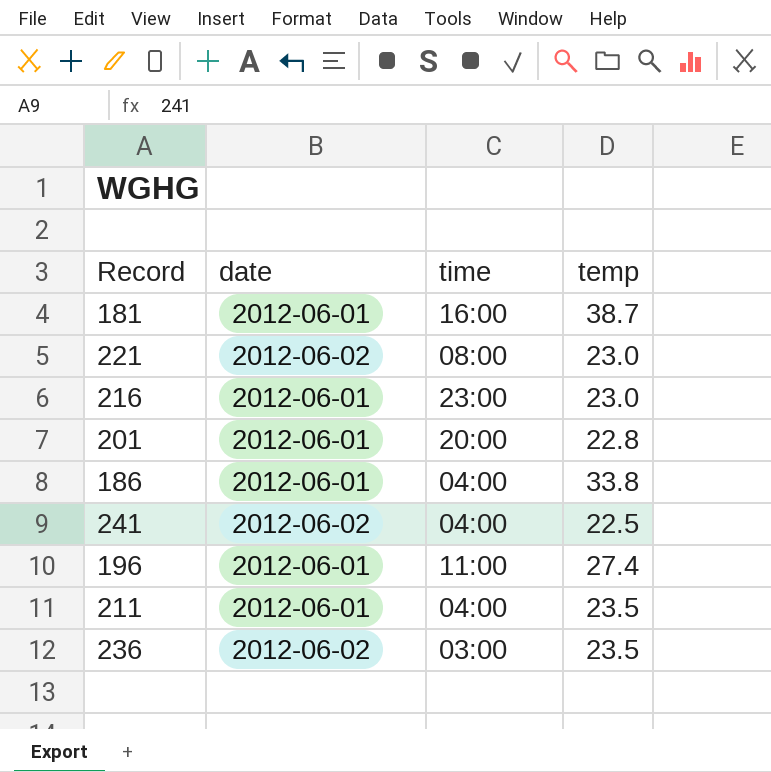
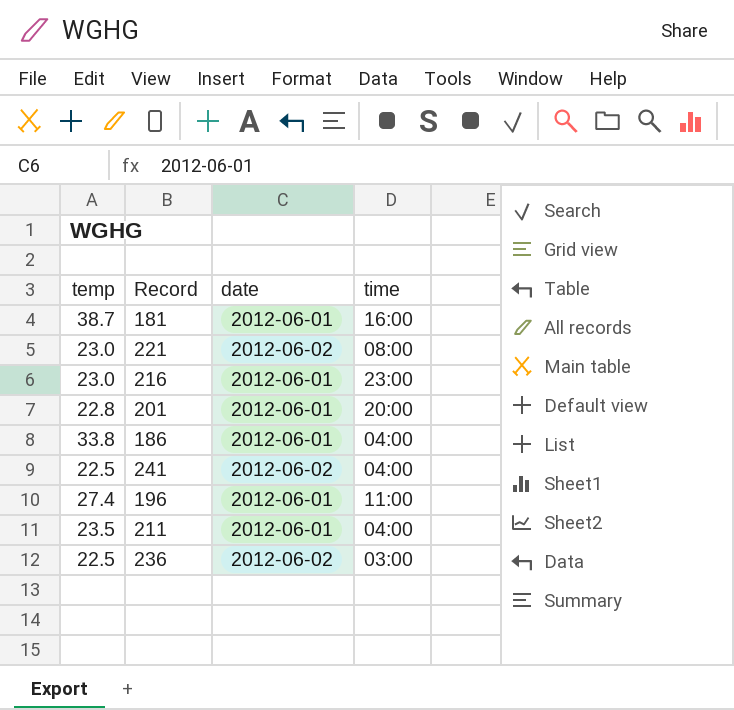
column temp | position: 4 -> 1
236 | temp: 23.5 -> 22.5

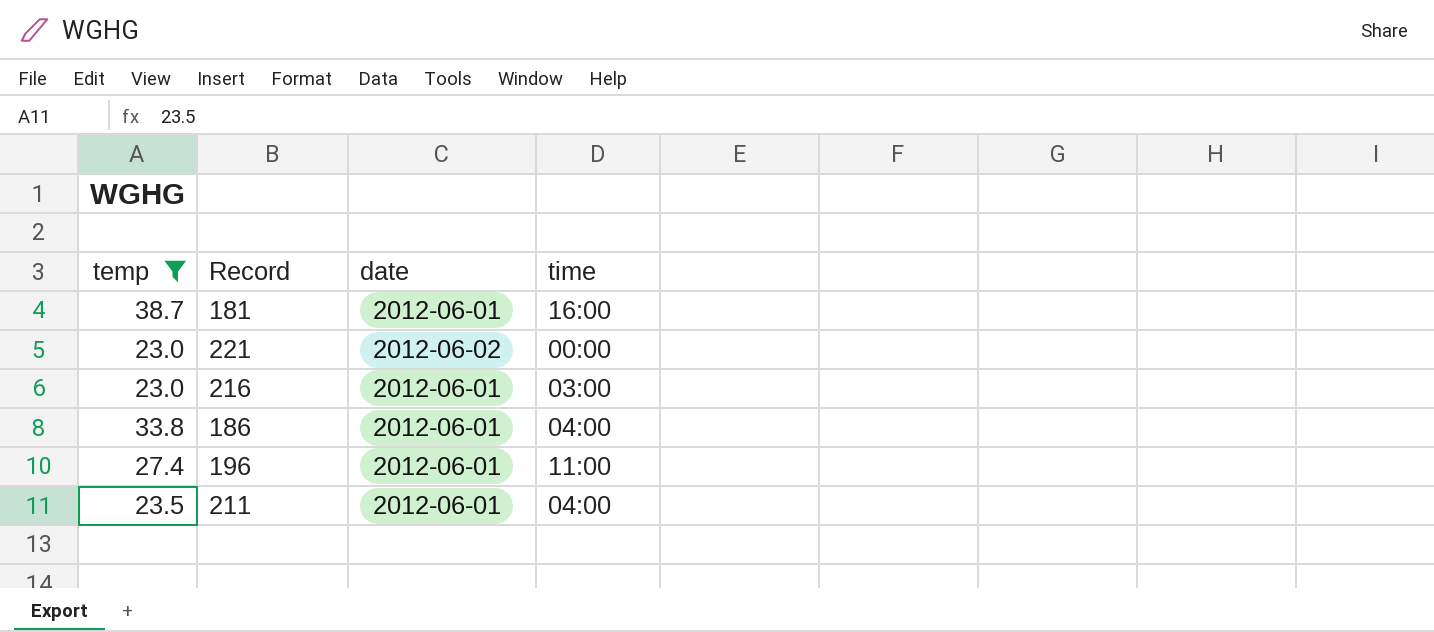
filter: none -> temp >= 23.0
221 | time: 08:00 -> 00:00
216 | time: 23:00 -> 03:00

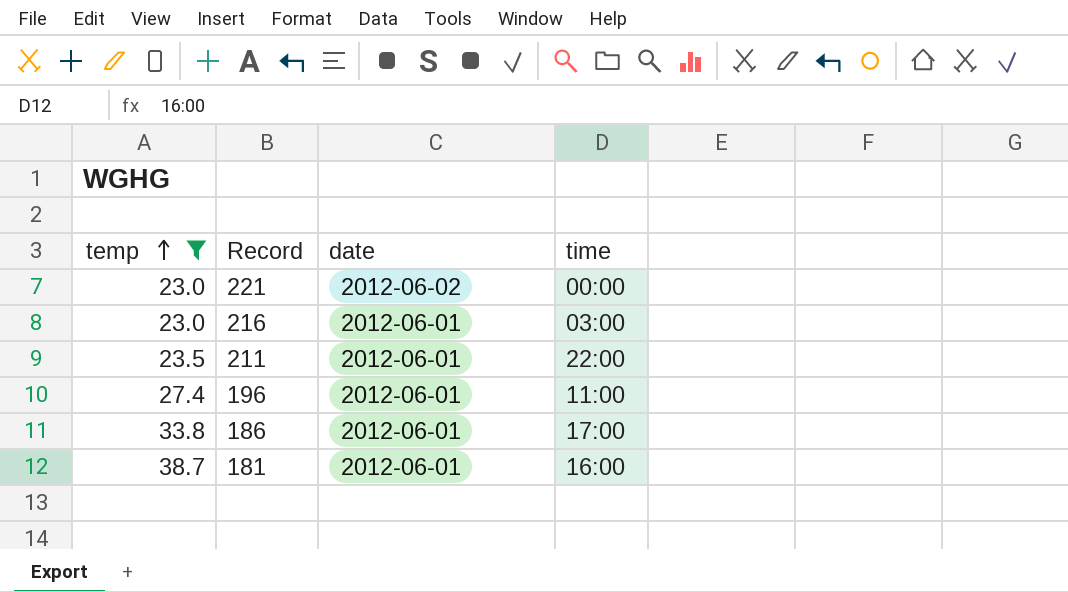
row order: none -> temp ascending
211 | time: 04:00 -> 22:00
186 | time: 04:00 -> 17:00

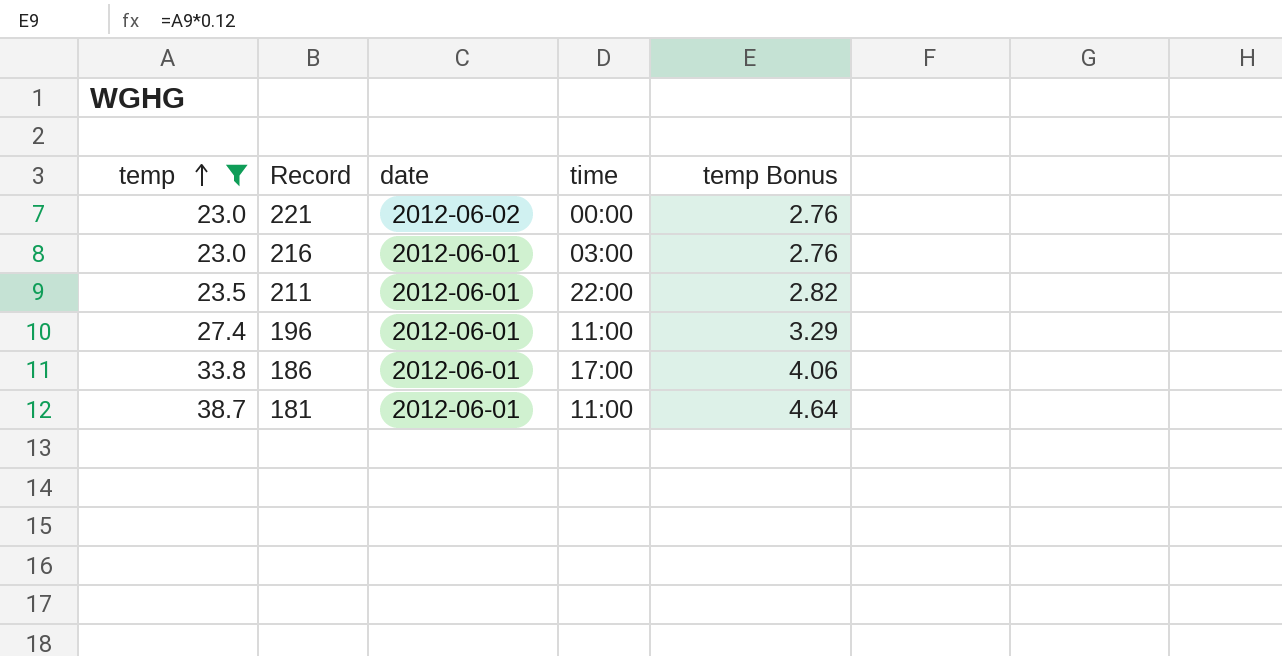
column temp Bonus | formula: none -> [temp] * 0.12
181 | time: 16:00 -> 11:00

